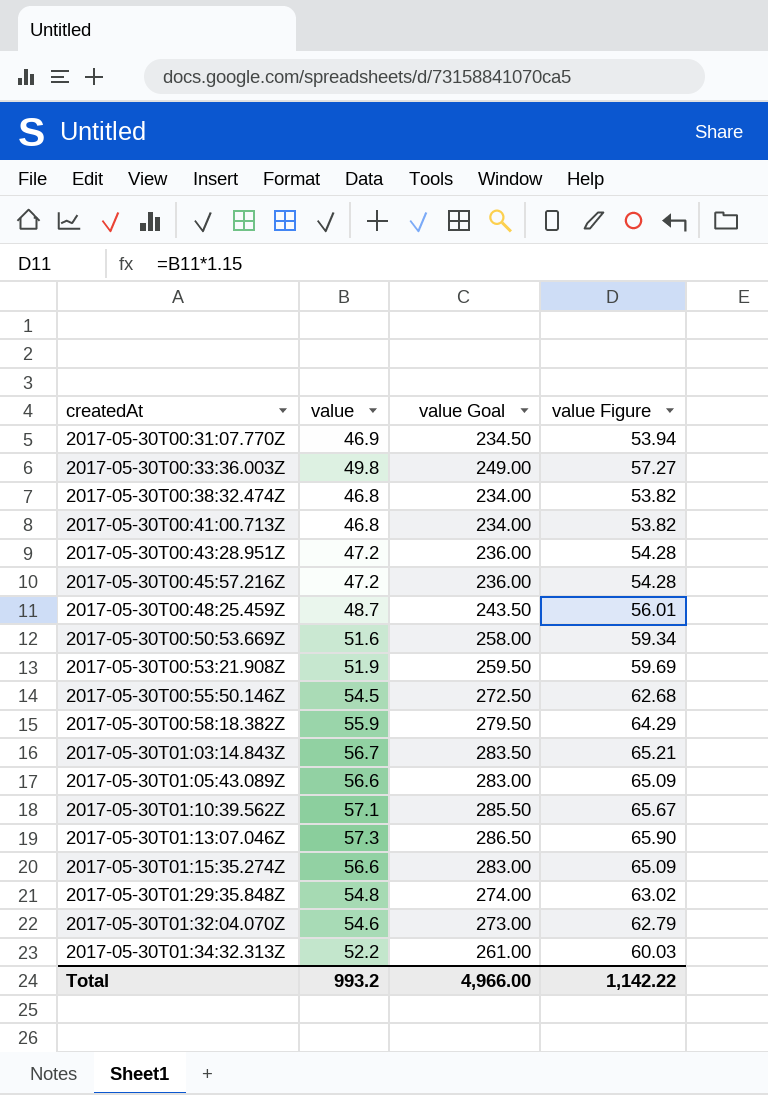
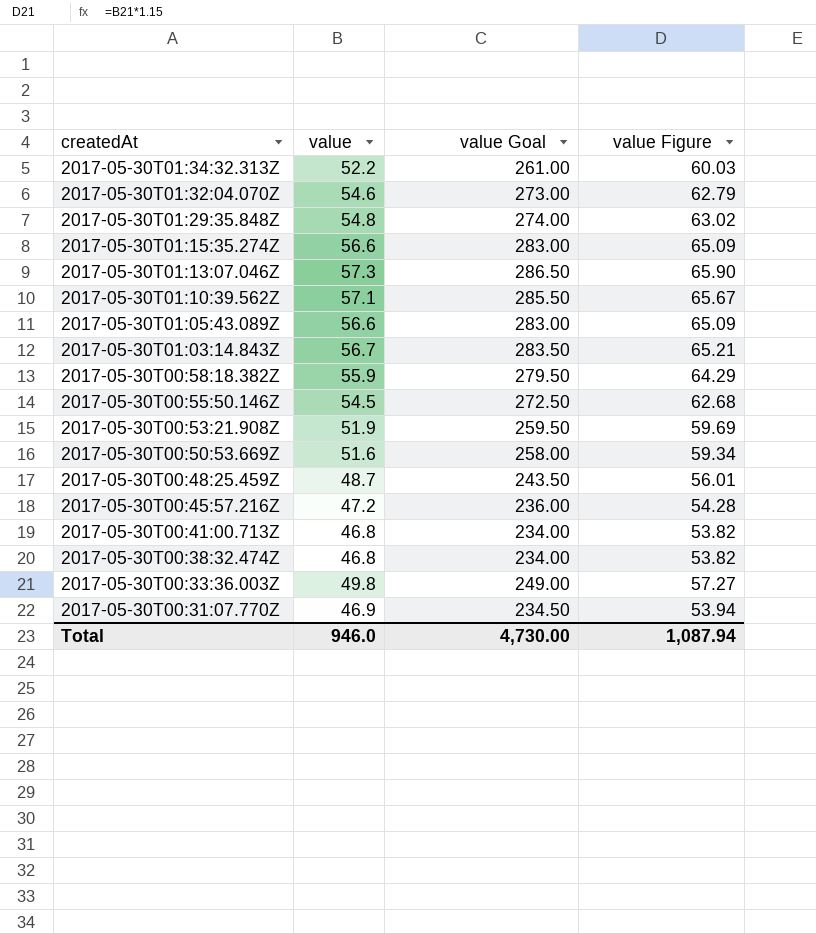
row order: createdAt ascending -> createdAt descending
row 2017-05-30T00:43:28.951Z: 47.2 | 236.00 | 54.28 -> none
Total | value: 993.2 -> 946.0
Total | value Goal: 4,966.00 -> 4,730.00
Total | value Figure: 1,142.22 -> 1,087.94

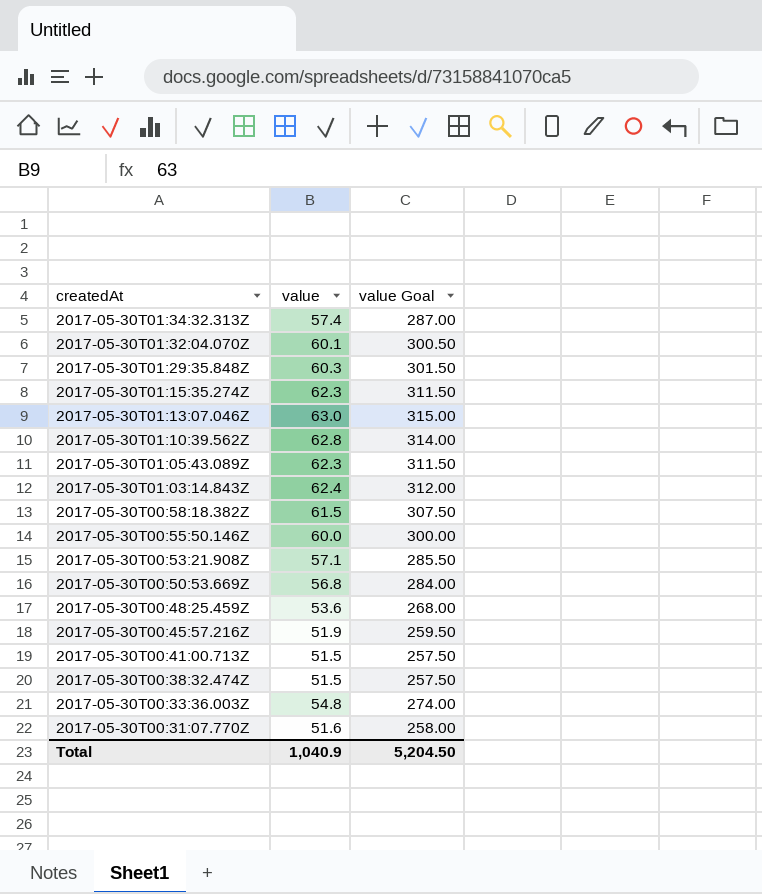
column value Figure | formula: [value] * 1.15 -> none
2017-05-30T01:34:32.313Z | value: 52.2 -> 57.4
2017-05-30T01:34:32.313Z | value Goal: 261.00 -> 287.00
2017-05-30T01:32:04.070Z | value: 54.6 -> 60.1
2017-05-30T01:32:04.070Z | value Goal: 273.00 -> 300.50
2017-05-30T01:29:35.848Z | value: 54.8 -> 60.3
2017-05-30T01:29:35.848Z | value Goal: 274.00 -> 301.50
2017-05-30T01:15:35.274Z | value: 56.6 -> 62.3
2017-05-30T01:15:35.274Z | value Goal: 283.00 -> 311.50
2017-05-30T01:13:07.046Z | value: 57.3 -> 63.0
2017-05-30T01:13:07.046Z | value Goal: 286.50 -> 315.00
2017-05-30T01:10:39.562Z | value: 57.1 -> 62.8
2017-05-30T01:10:39.562Z | value Goal: 285.50 -> 314.00
2017-05-30T01:05:43.089Z | value: 56.6 -> 62.3
2017-05-30T01:05:43.089Z | value Goal: 283.00 -> 311.50
2017-05-30T01:03:14.843Z | value: 56.7 -> 62.4
2017-05-30T01:03:14.843Z | value Goal: 283.50 -> 312.00
2017-05-30T00:58:18.382Z | value: 55.9 -> 61.5
2017-05-30T00:58:18.382Z | value Goal: 279.50 -> 307.50
2017-05-30T00:55:50.146Z | value: 54.5 -> 60.0
2017-05-30T00:55:50.146Z | value Goal: 272.50 -> 300.00
2017-05-30T00:53:21.908Z | value: 51.9 -> 57.1
2017-05-30T00:53:21.908Z | value Goal: 259.50 -> 285.50
2017-05-30T00:50:53.669Z | value: 51.6 -> 56.8
2017-05-30T00:50:53.669Z | value Goal: 258.00 -> 284.00
2017-05-30T00:48:25.459Z | value: 48.7 -> 53.6
2017-05-30T00:48:25.459Z | value Goal: 243.50 -> 268.00
2017-05-30T00:45:57.216Z | value: 47.2 -> 51.9
2017-05-30T00:45:57.216Z | value Goal: 236.00 -> 259.50
2017-05-30T00:41:00.713Z | value: 46.8 -> 51.5
2017-05-30T00:41:00.713Z | value Goal: 234.00 -> 257.50
2017-05-30T00:38:32.474Z | value: 46.8 -> 51.5
2017-05-30T00:38:32.474Z | value Goal: 234.00 -> 257.50
2017-05-30T00:33:36.003Z | value: 49.8 -> 54.8
2017-05-30T00:33:36.003Z | value Goal: 249.00 -> 274.00
2017-05-30T00:31:07.770Z | value: 46.9 -> 51.6
2017-05-30T00:31:07.770Z | value Goal: 234.50 -> 258.00
Total | value: 946.0 -> 1,040.9
Total | value Goal: 4,730.00 -> 5,204.50

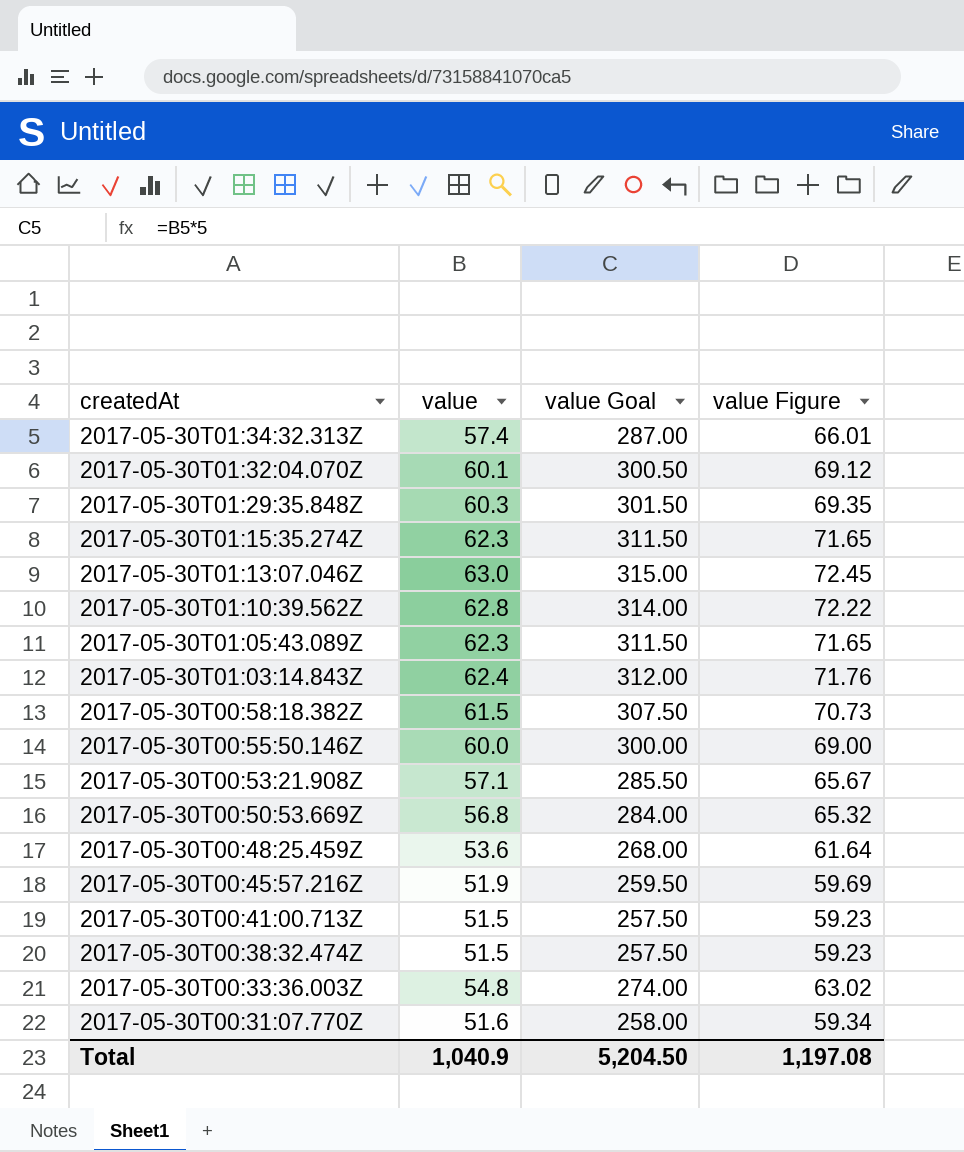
column value Figure | formula: none -> [value] * 1.15

